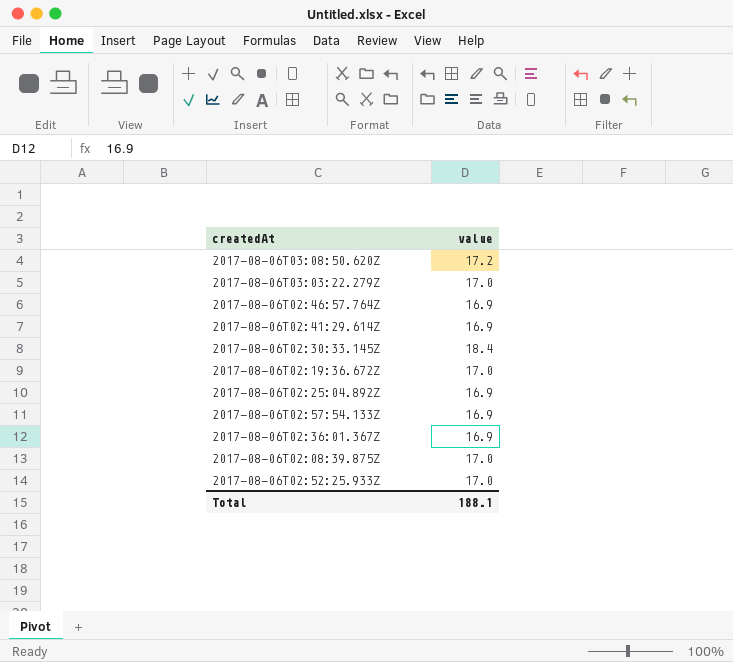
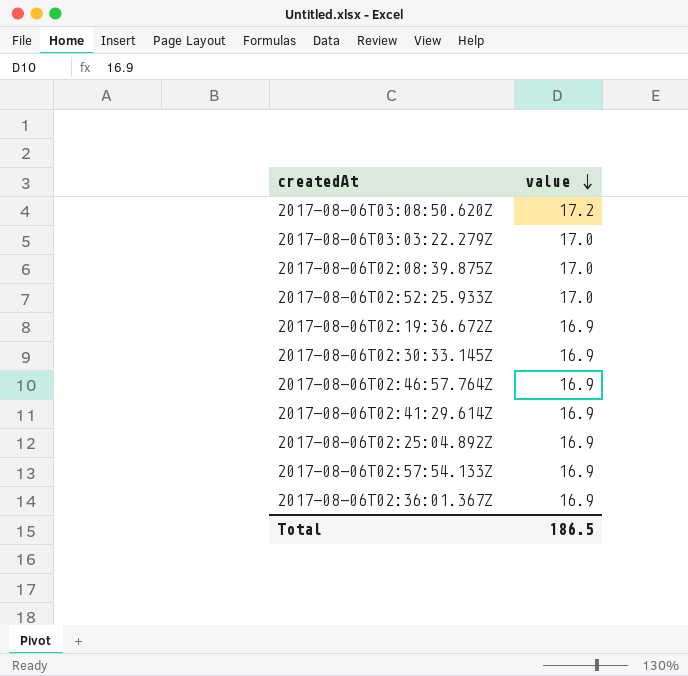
row order: none -> value descending
2017-08-06T02:19:36.672Z | value: 17.0 -> 16.9
2017-08-06T02:30:33.145Z | value: 18.4 -> 16.9
Total | value: 188.1 -> 186.5

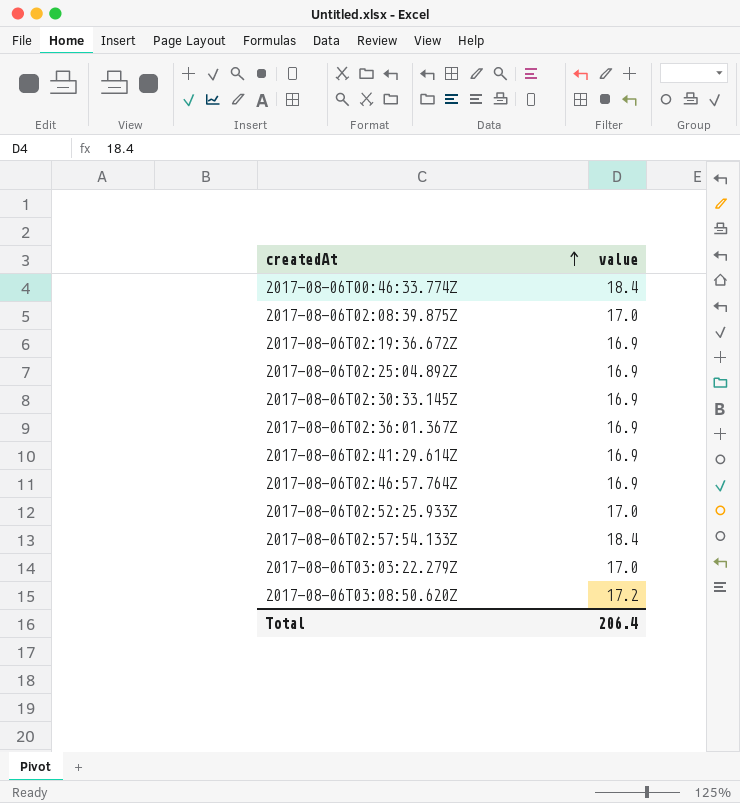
row order: value descending -> createdAt ascending
row 2017-08-06T00:46:33.774Z: none -> 18.4
2017-08-06T02:57:54.133Z | value: 16.9 -> 18.4
Total | value: 186.5 -> 206.4

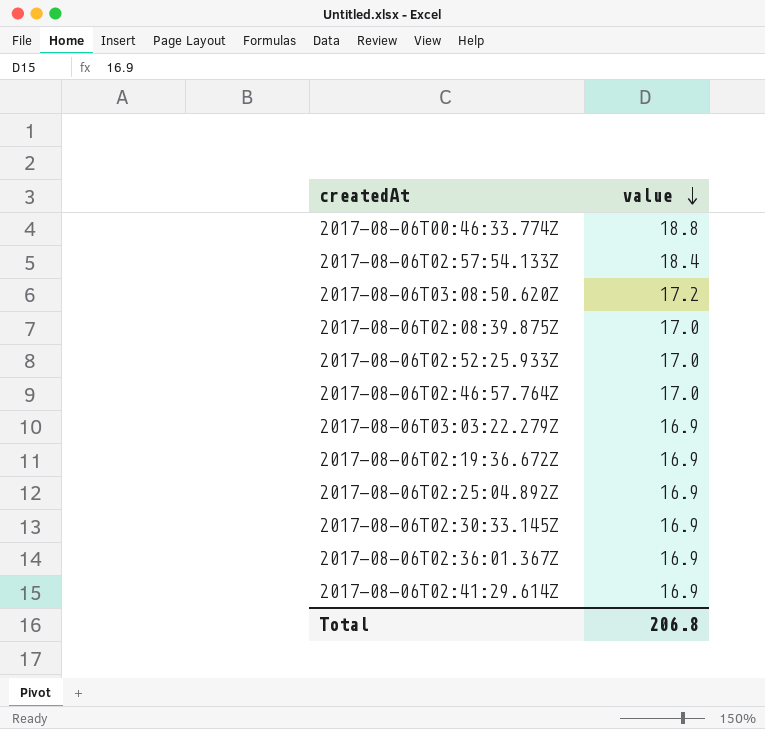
row order: createdAt ascending -> value descending
2017-08-06T00:46:33.774Z | value: 18.4 -> 18.8
2017-08-06T02:46:57.764Z | value: 16.9 -> 17.0
2017-08-06T03:03:22.279Z | value: 17.0 -> 16.9
Total | value: 206.4 -> 206.8

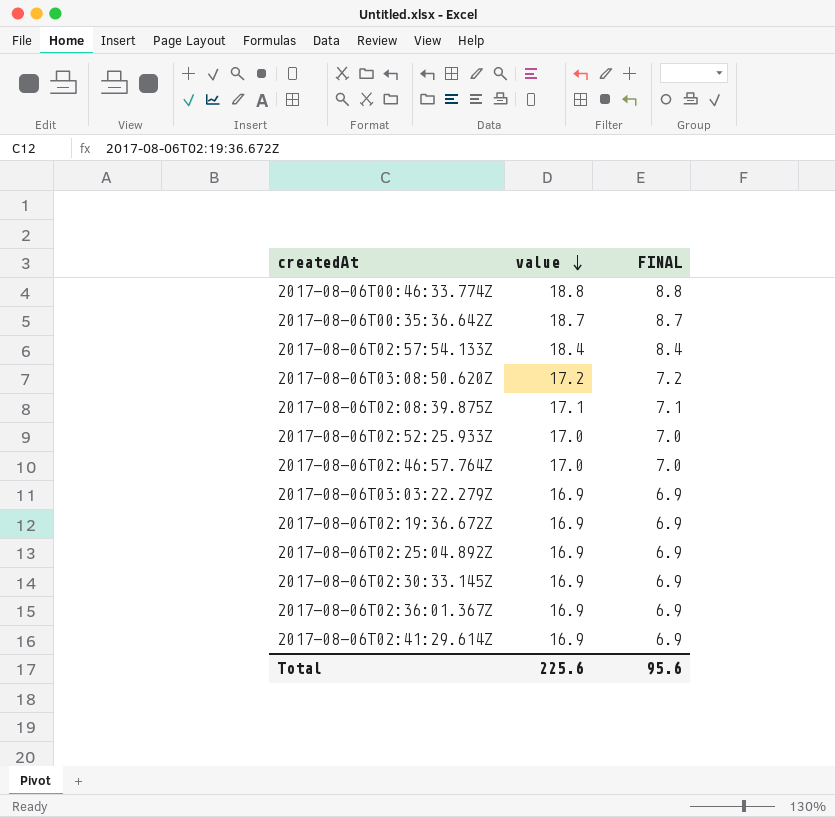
column FINAL | formula: none -> [value] - 10
row 2017-08-06T00:35:36.642Z: none -> 18.7 | 8.7
2017-08-06T02:08:39.875Z | value: 17.0 -> 17.1
Total | value: 206.8 -> 225.6

